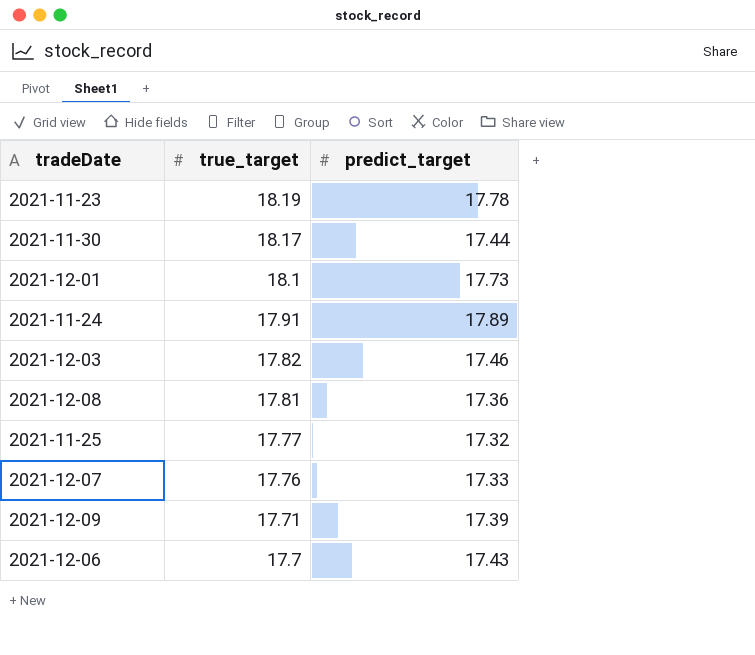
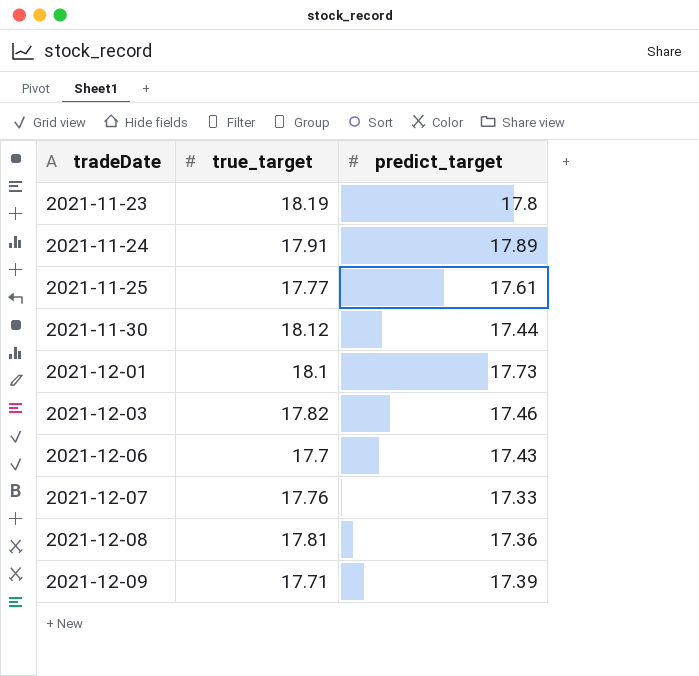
row order: true_target descending -> tradeDate ascending
2021-11-23 | predict_target: 17.78 -> 17.8
2021-11-25 | predict_target: 17.32 -> 17.61
2021-11-30 | true_target: 18.17 -> 18.12

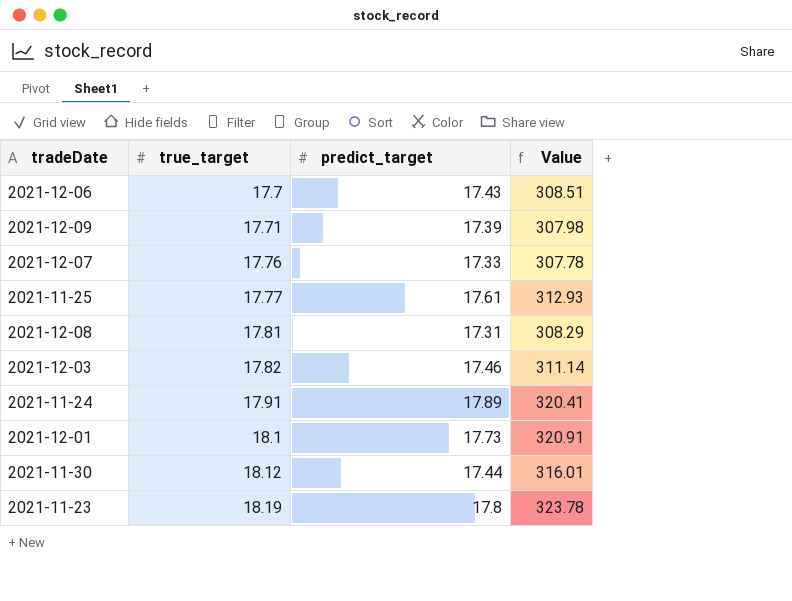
row order: tradeDate ascending -> true_target ascending
column Value | formula: none -> [true_target] * [predict_target]
2021-12-08 | predict_target: 17.36 -> 17.31

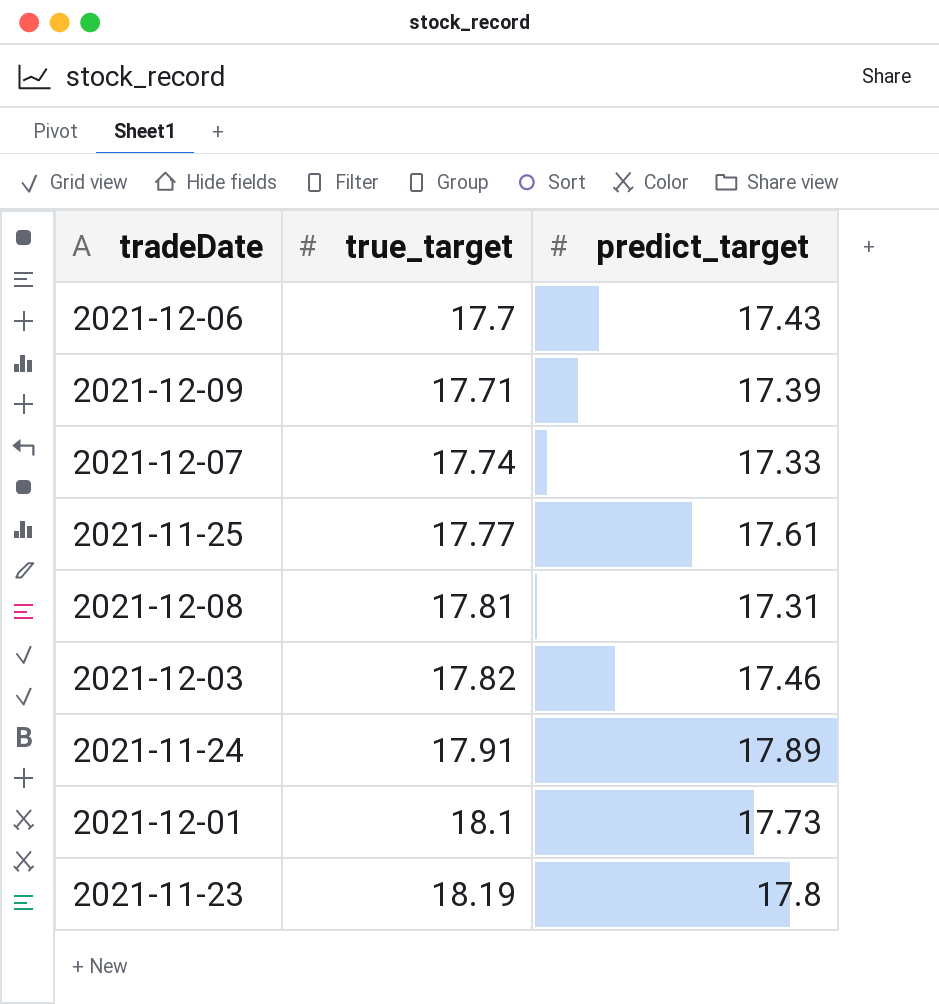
column Value | formula: [true_target] * [predict_target] -> none
row 2021-11-30: 18.12 | 17.44 | 316.01 -> none
2021-12-07 | true_target: 17.76 -> 17.74

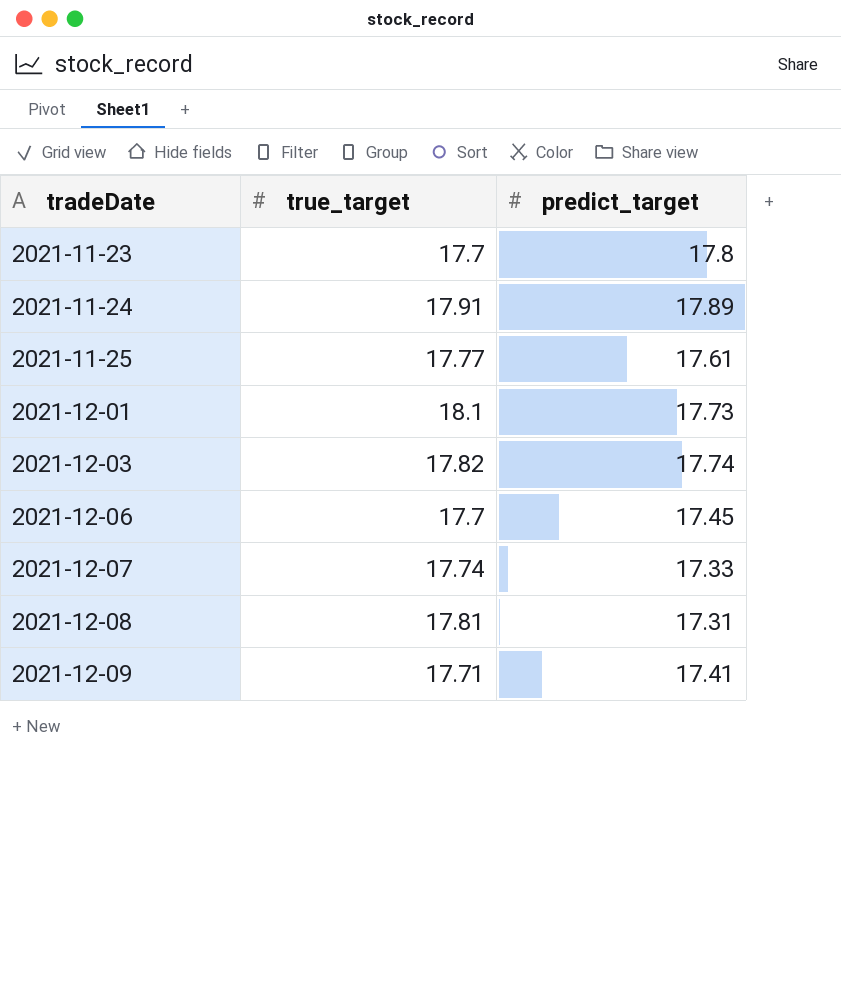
row order: true_target ascending -> tradeDate ascending
2021-11-23 | true_target: 18.19 -> 17.7
2021-12-03 | predict_target: 17.46 -> 17.74
2021-12-06 | predict_target: 17.43 -> 17.45
2021-12-09 | predict_target: 17.39 -> 17.41

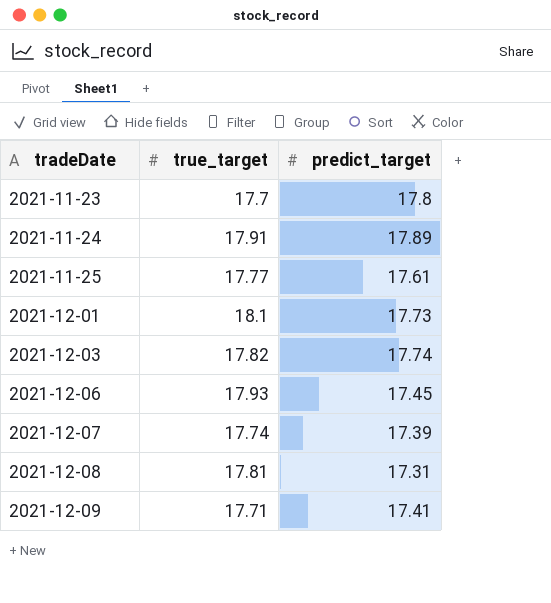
2021-12-06 | true_target: 17.7 -> 17.93
2021-12-07 | predict_target: 17.33 -> 17.39

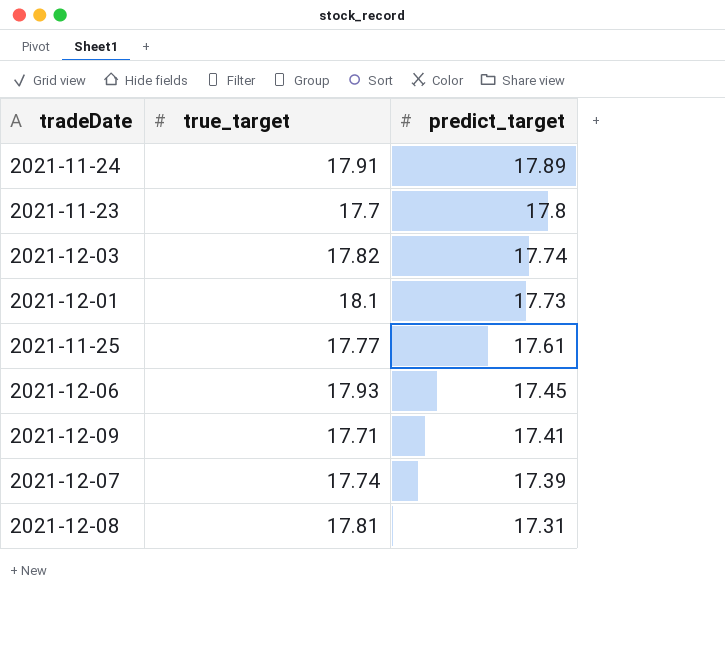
row order: tradeDate ascending -> predict_target descending

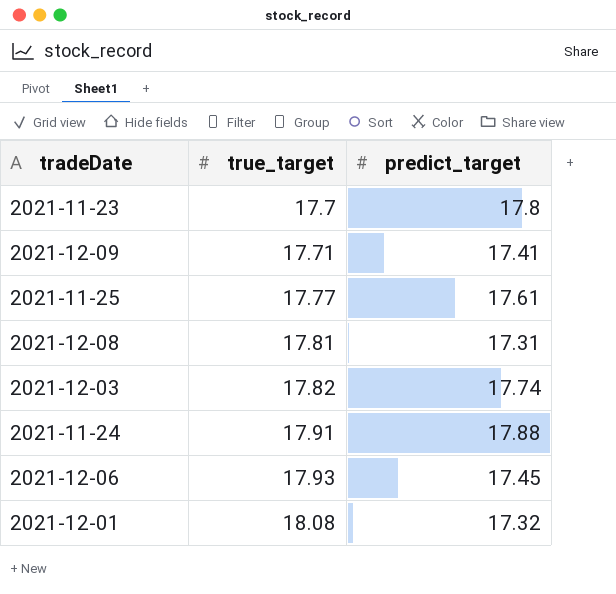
row order: predict_target descending -> true_target ascending
row 2021-12-07: 17.74 | 17.39 -> none
2021-11-24 | predict_target: 17.89 -> 17.88
2021-12-01 | true_target: 18.1 -> 18.08
2021-12-01 | predict_target: 17.73 -> 17.32

